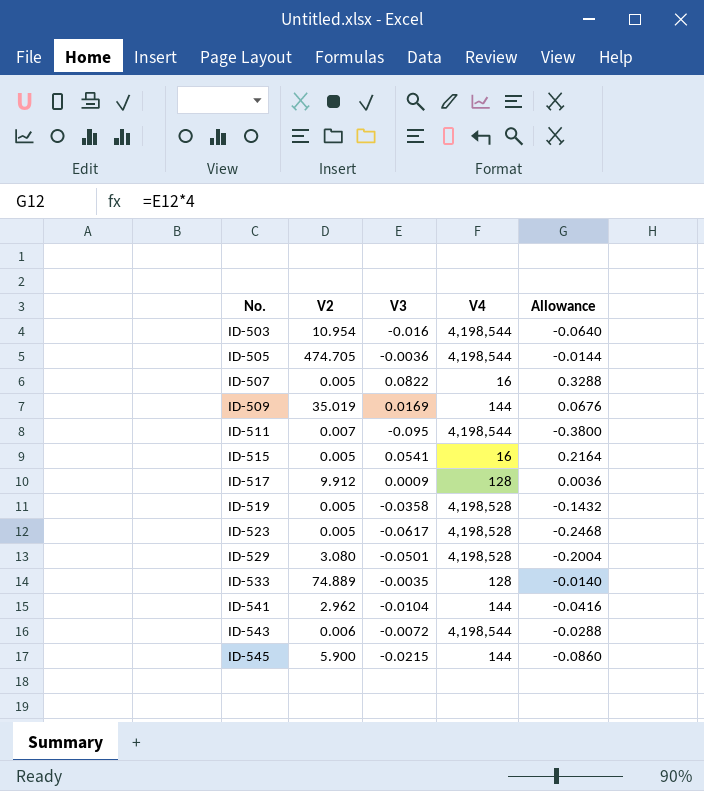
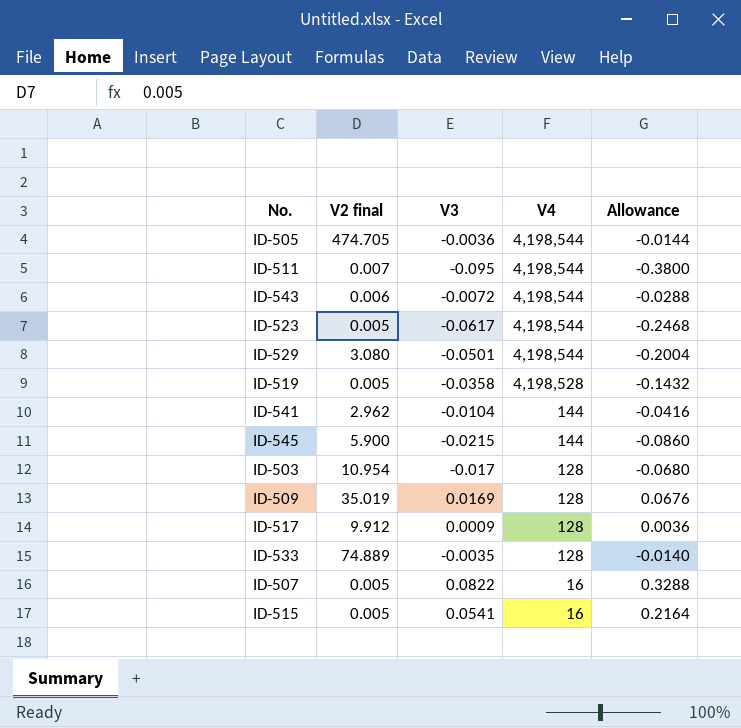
row order: No. ascending -> V4 descending
column name: V2 -> V2 final
ID-523 | V4: 4,198,528 -> 4,198,544
ID-529 | V4: 4,198,528 -> 4,198,544
ID-503 | V3: -0.016 -> -0.017
ID-503 | V4: 4,198,544 -> 128
ID-503 | Allowance: -0.0640 -> -0.0680
ID-509 | V4: 144 -> 128

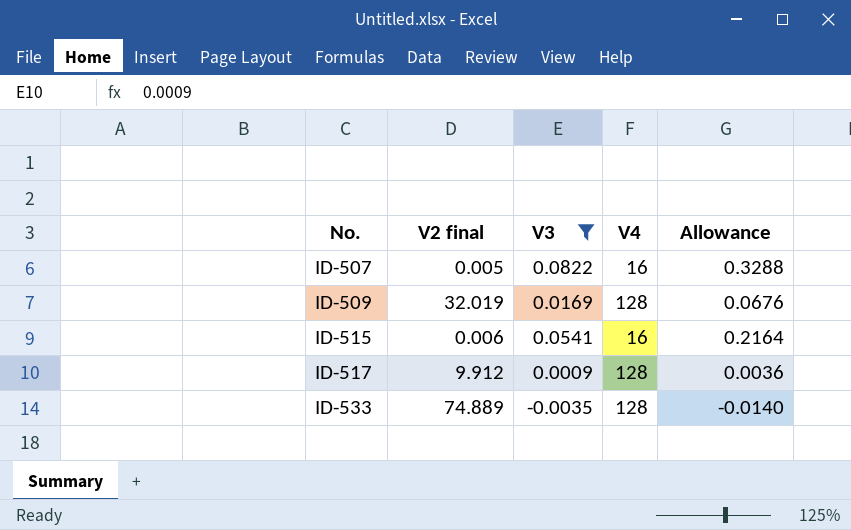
filter: none -> V3 >= -0.0035
row order: V4 descending -> No. ascending
ID-509 | V2 final: 35.019 -> 32.019
ID-515 | V2 final: 0.005 -> 0.006

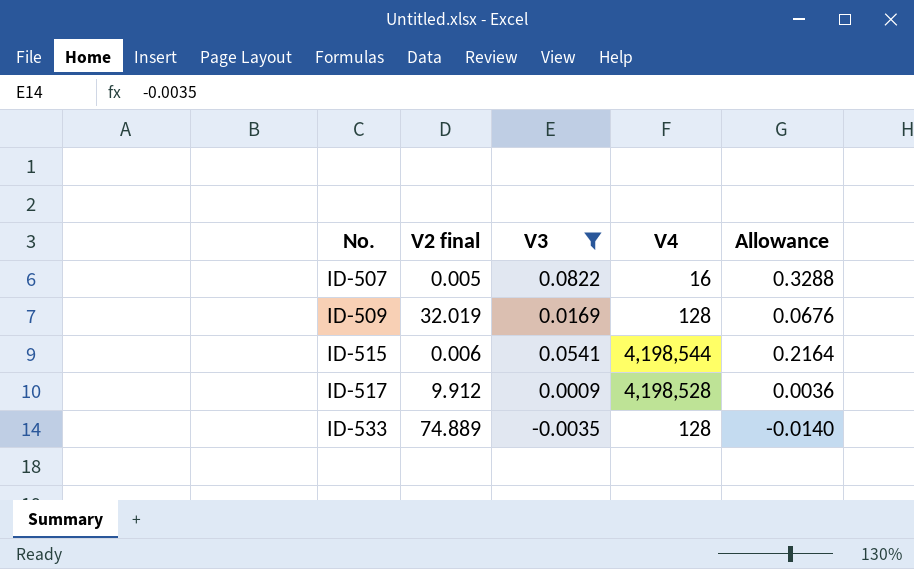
ID-515 | V4: 16 -> 4,198,544
ID-517 | V4: 128 -> 4,198,528

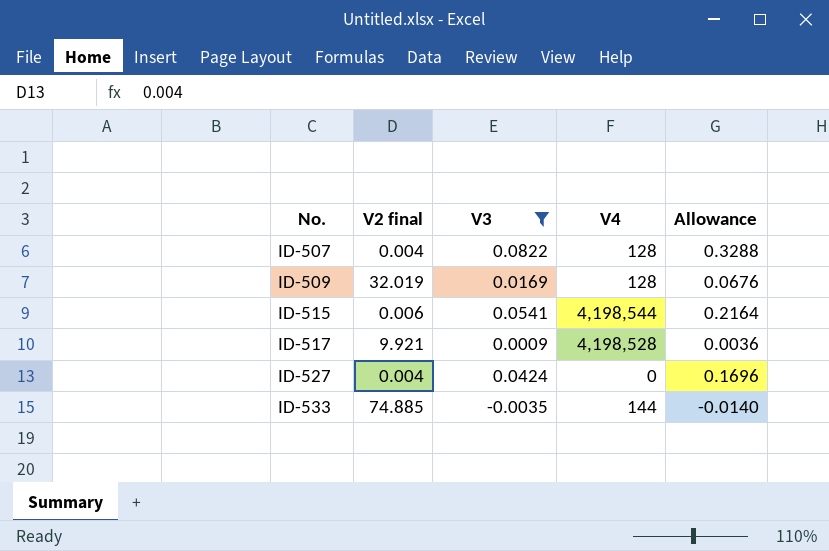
ID-507 | V2 final: 0.005 -> 0.004
ID-507 | V4: 16 -> 128
ID-517 | V2 final: 9.912 -> 9.921
row ID-527: none -> 0.004 | 0.0424 | 0 | 0.1696
ID-533 | V2 final: 74.889 -> 74.885
ID-533 | V4: 128 -> 144

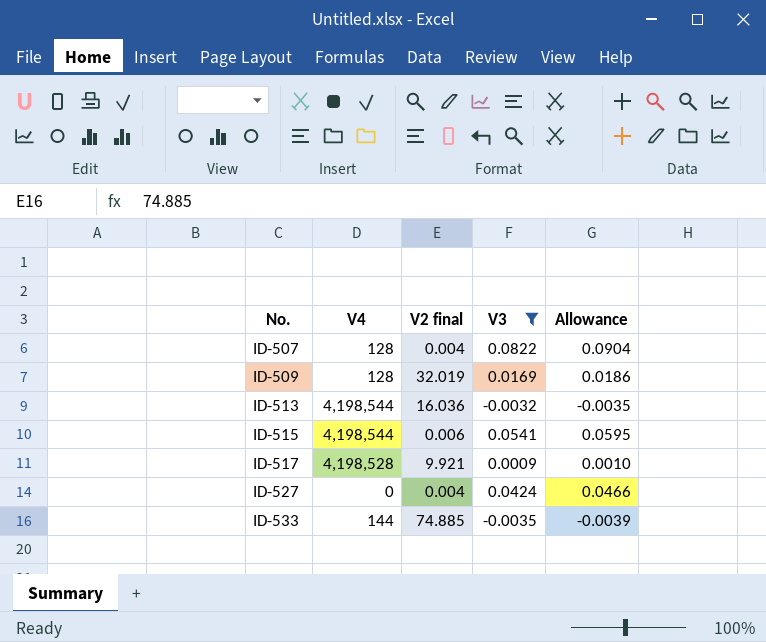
column V4 | position: 4 -> 2
column Allowance | formula: [V3] * 4 -> [V3] * 1.1
row ID-513: none -> 4,198,544 | 16.036 | -0.0032 | -0.0035

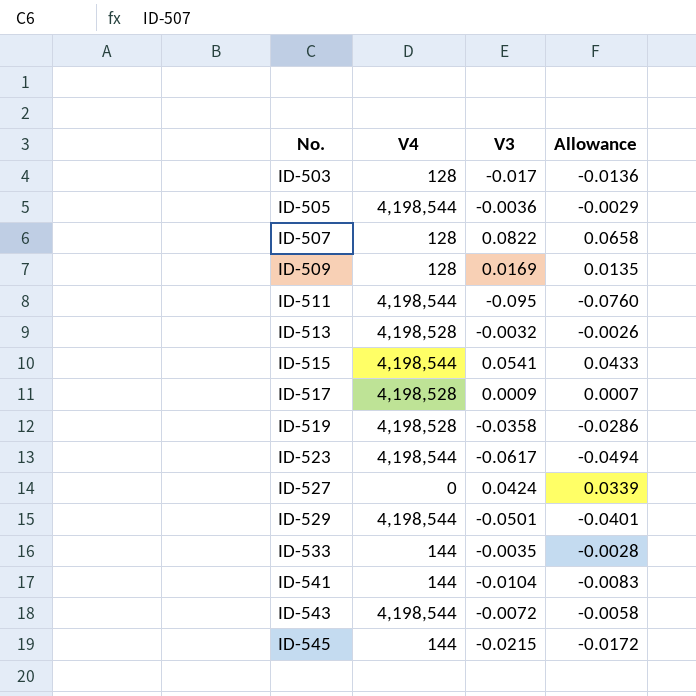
filter: V3 >= -0.0035 -> none
column V2 final | position: 3 -> none
column Allowance | formula: [V3] * 1.1 -> [V3] * 0.8
ID-513 | V4: 4,198,544 -> 4,198,528

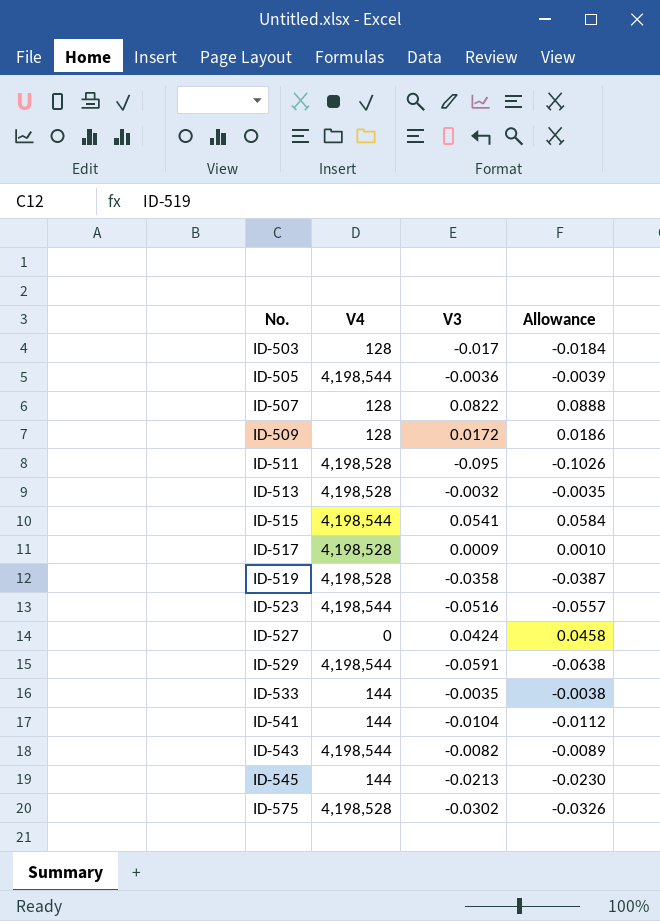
column Allowance | formula: [V3] * 0.8 -> [V3] * 1.08
ID-509 | V3: 0.0169 -> 0.0172
ID-511 | V4: 4,198,544 -> 4,198,528
ID-523 | V3: -0.0617 -> -0.0516
ID-529 | V3: -0.0501 -> -0.0591
ID-543 | V3: -0.0072 -> -0.0082
ID-545 | V3: -0.0215 -> -0.0213
row ID-575: none -> 4,198,528 | -0.0302 | -0.0326

